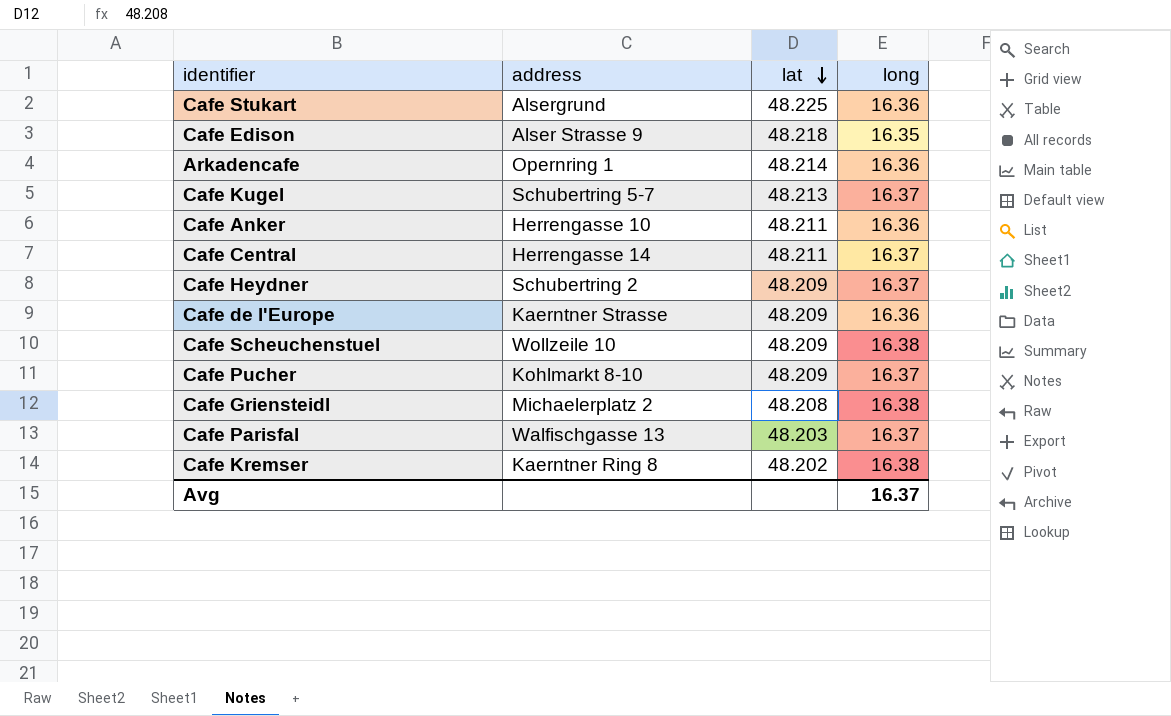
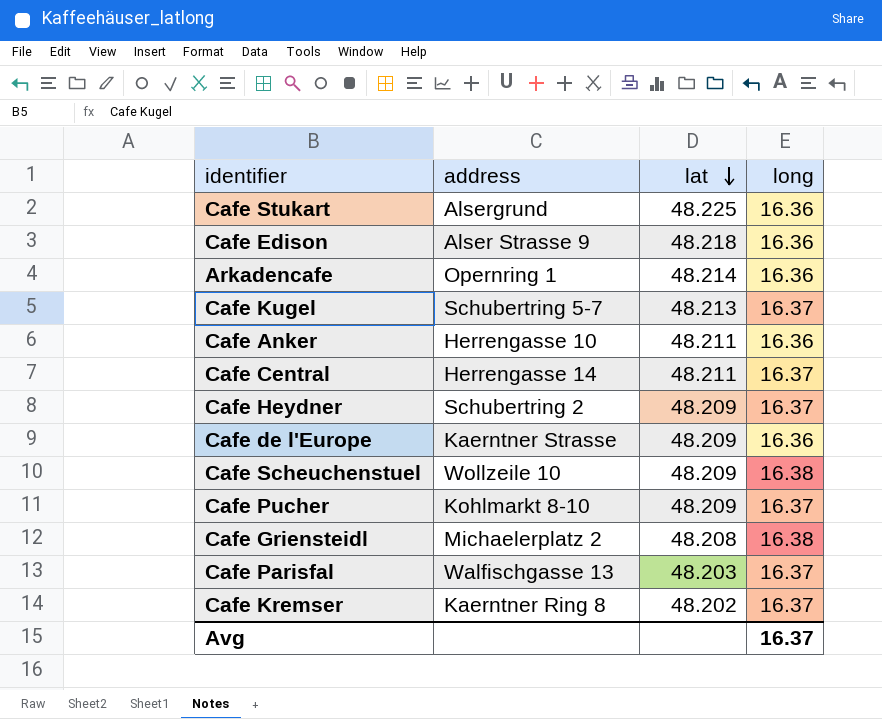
Cafe Edison | long: 16.35 -> 16.36
Cafe Kremser | long: 16.38 -> 16.37

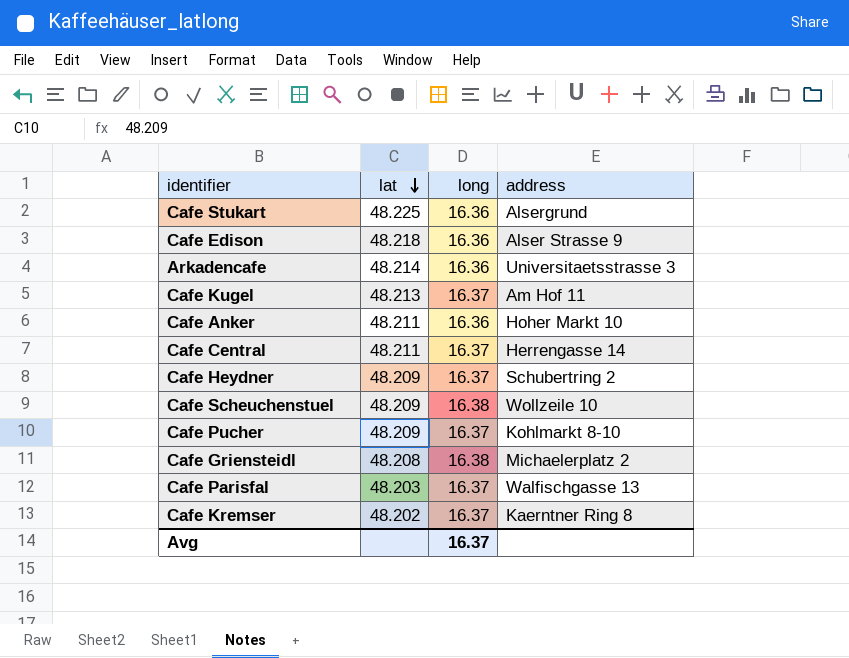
column address | position: 2 -> 4
row Cafe de l'Europe: Kaerntner Strasse | 48.209 | 16.36 -> none
Arkadencafe | address: Opernring 1 -> Universitaetsstrasse 3
Cafe Kugel | address: Schubertring 5-7 -> Am Hof 11
Cafe Anker | address: Herrengasse 10 -> Hoher Markt 10

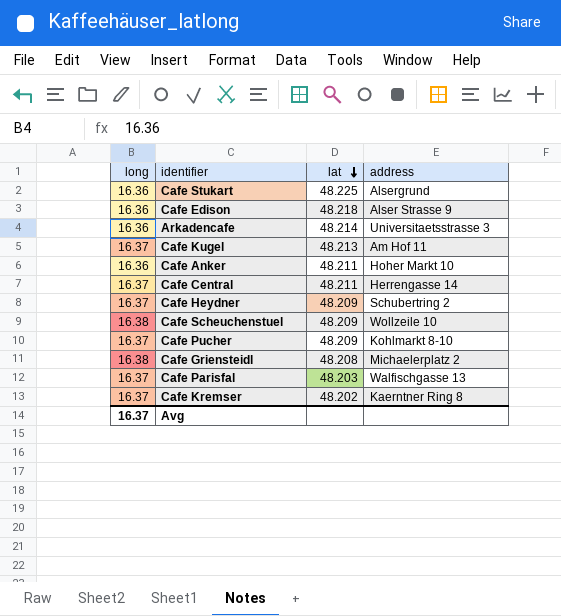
column long | position: 3 -> 1

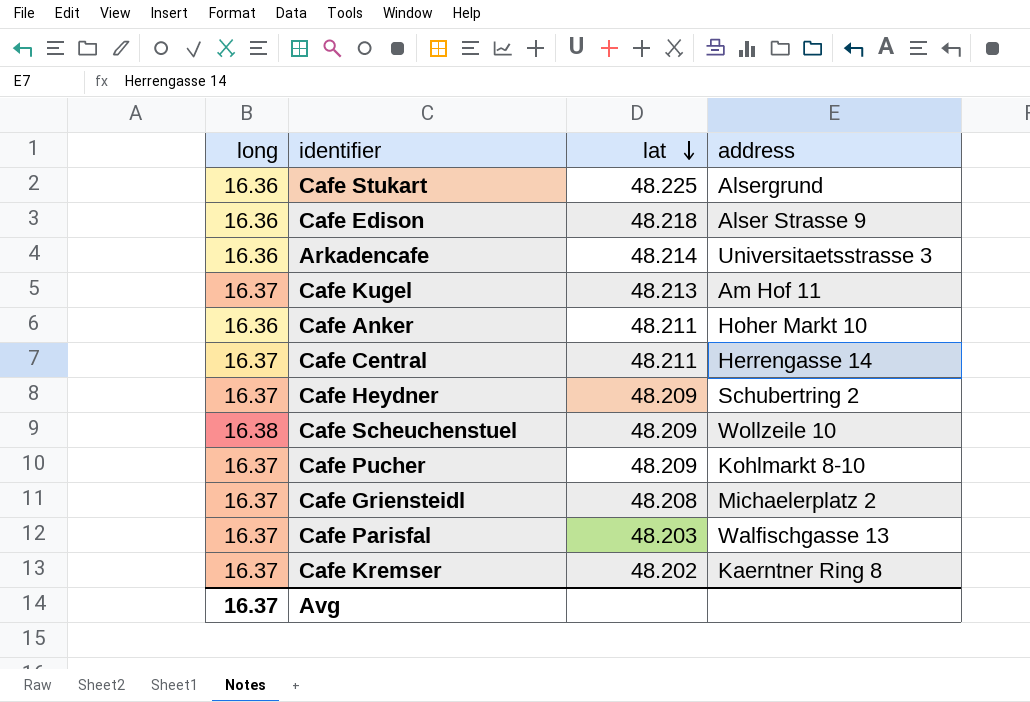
Cafe Griensteidl | long: 16.38 -> 16.37

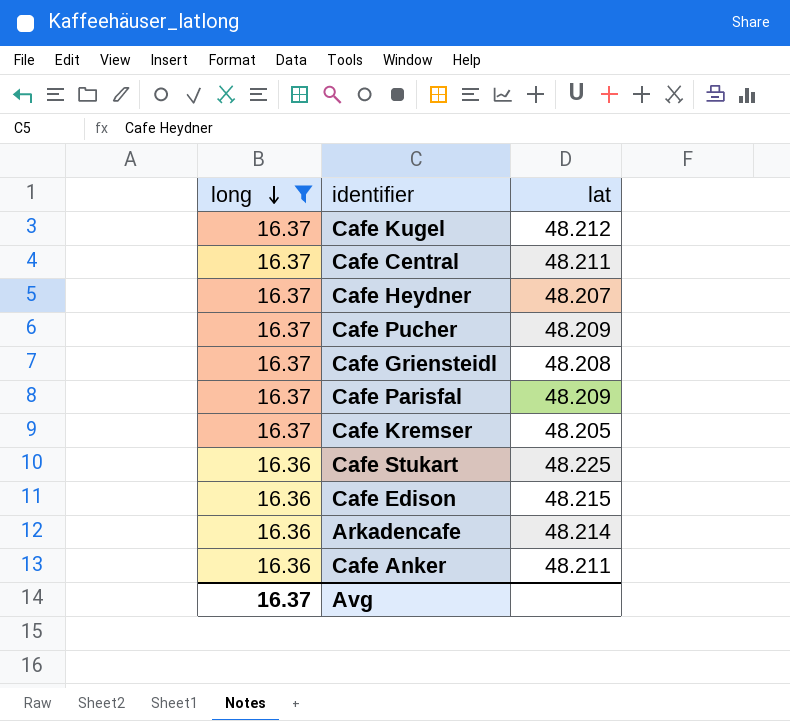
filter: none -> long != 16.38
row order: lat descending -> long descending
column address | position: 4 -> none
Cafe Kugel | lat: 48.213 -> 48.212
Cafe Heydner | lat: 48.209 -> 48.207
Cafe Parisfal | lat: 48.203 -> 48.209
Cafe Kremser | lat: 48.202 -> 48.205
Cafe Edison | lat: 48.218 -> 48.215

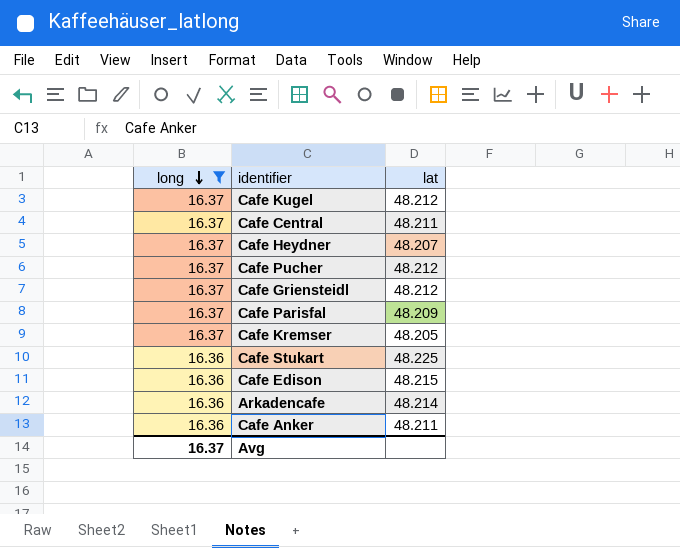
Cafe Pucher | lat: 48.209 -> 48.212
Cafe Griensteidl | lat: 48.208 -> 48.212

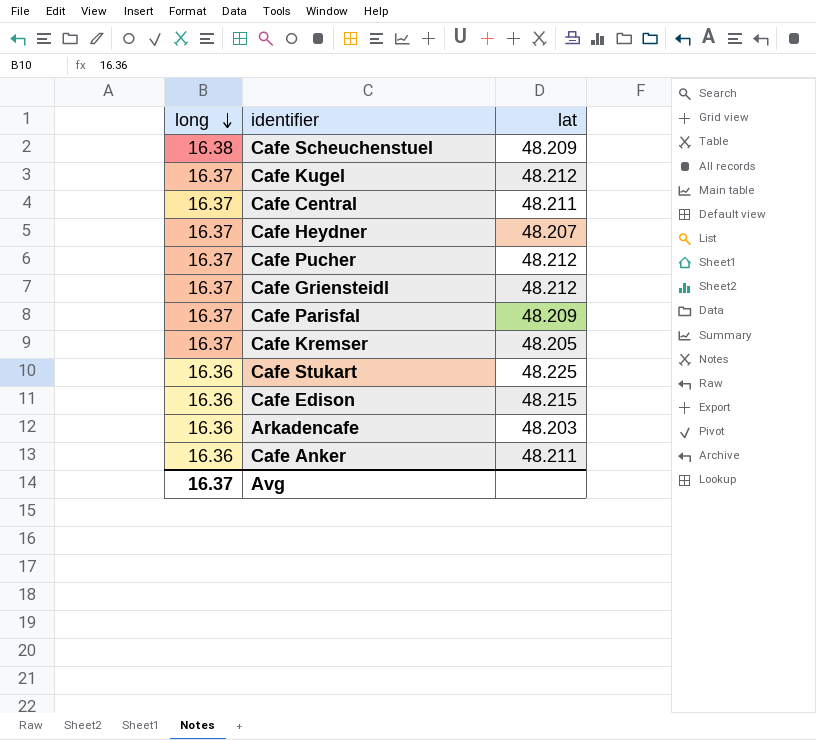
filter: long != 16.38 -> none
Arkadencafe | lat: 48.214 -> 48.203

